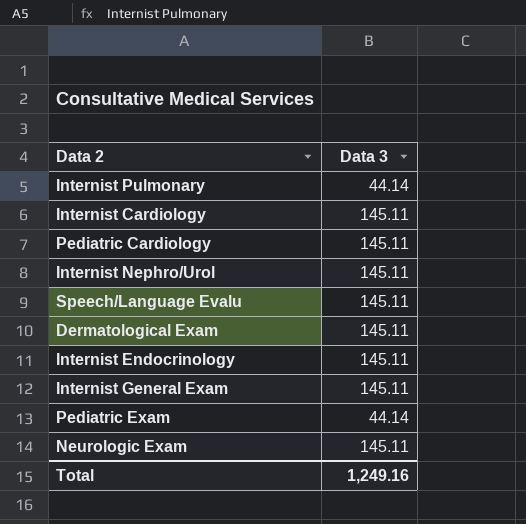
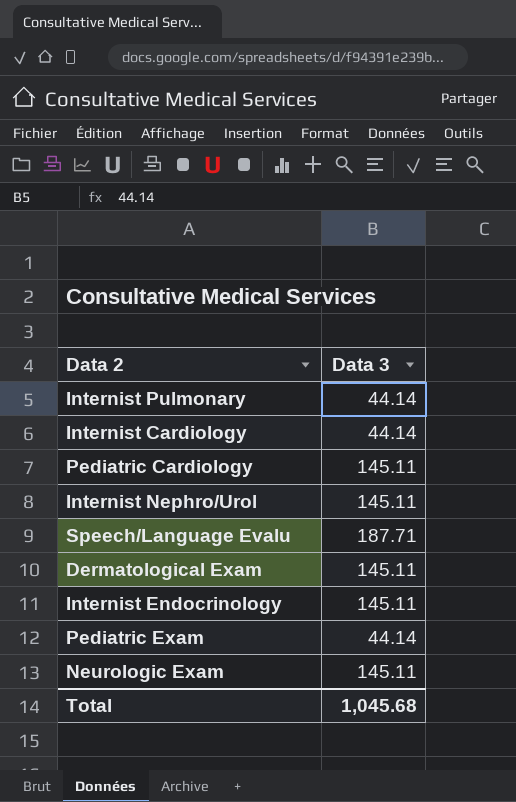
row Internist General Exam: 145.11 -> none
Internist Cardiology | Data 3: 145.11 -> 44.14
Speech/Language Evalu | Data 3: 145.11 -> 187.71
Total | Data 3: 1,249.16 -> 1,045.68

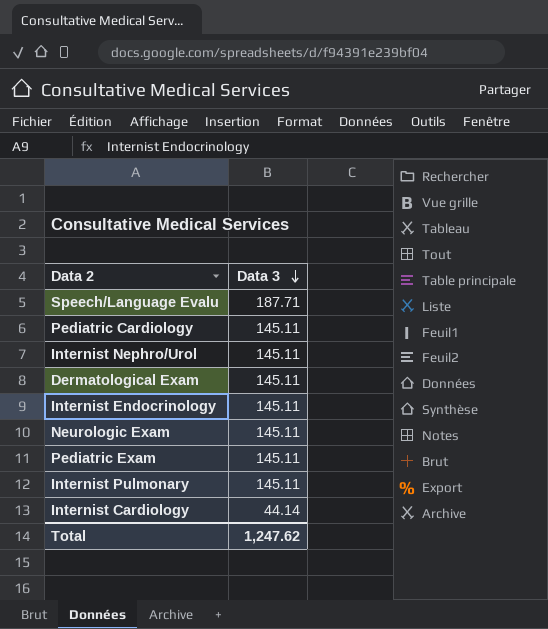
row order: none -> Data 3 descending
Pediatric Exam | Data 3: 44.14 -> 145.11
Internist Pulmonary | Data 3: 44.14 -> 145.11
Total | Data 3: 1,045.68 -> 1,247.62

